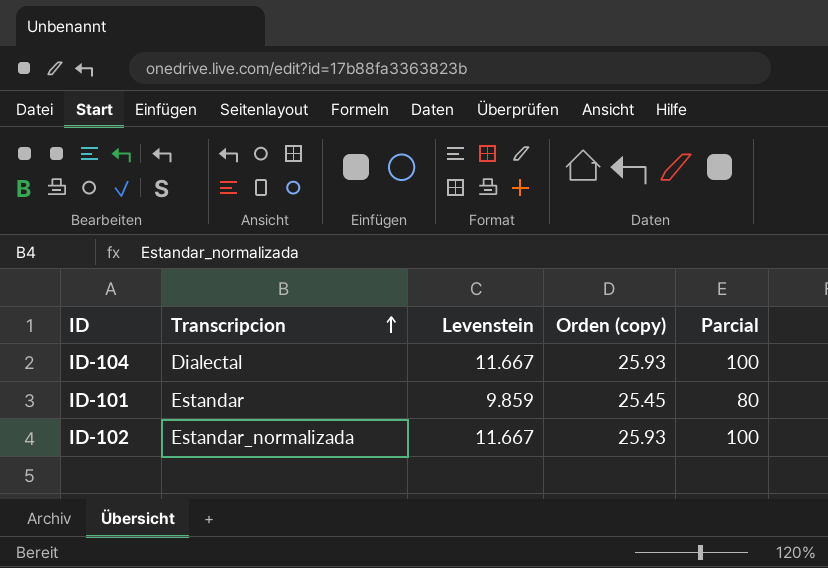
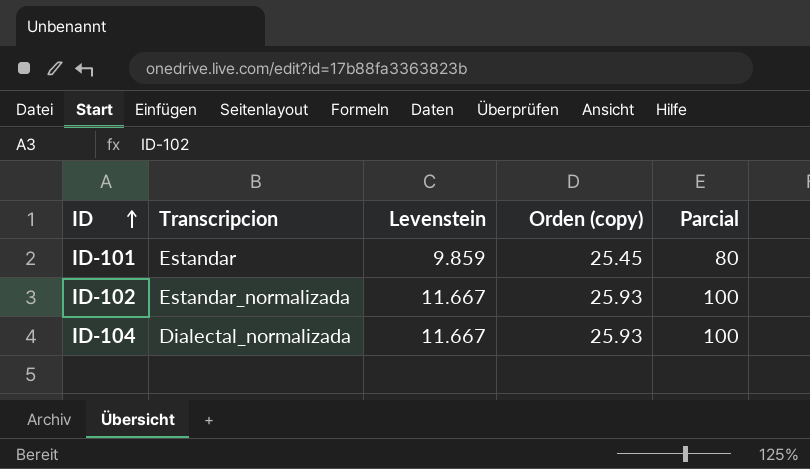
row order: Transcripcion ascending -> ID ascending
ID-104 | Transcripcion: Dialectal -> Dialectal_normalizada

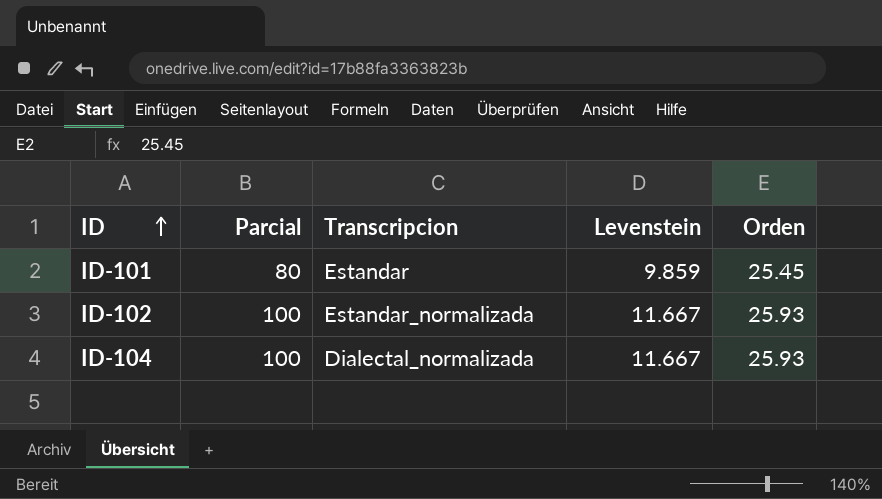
column Parcial | position: 5 -> 2
column name: Orden (copy) -> Orden

